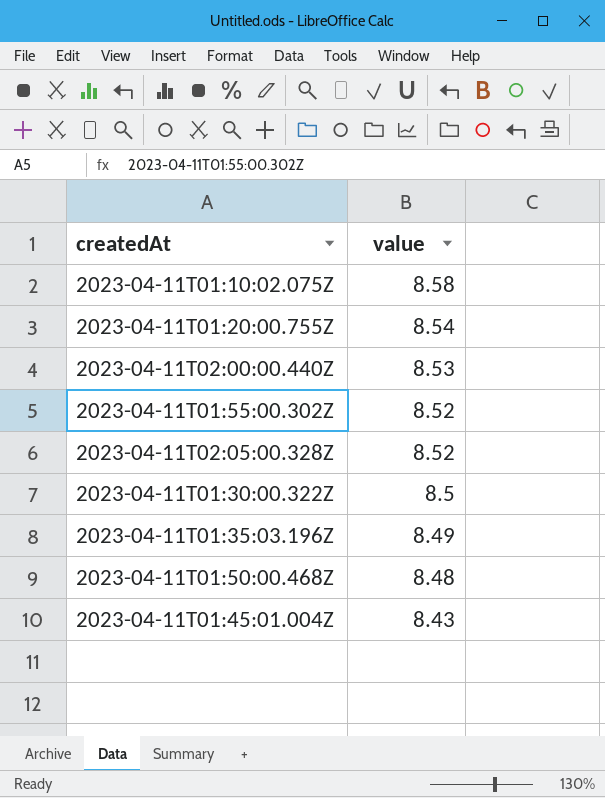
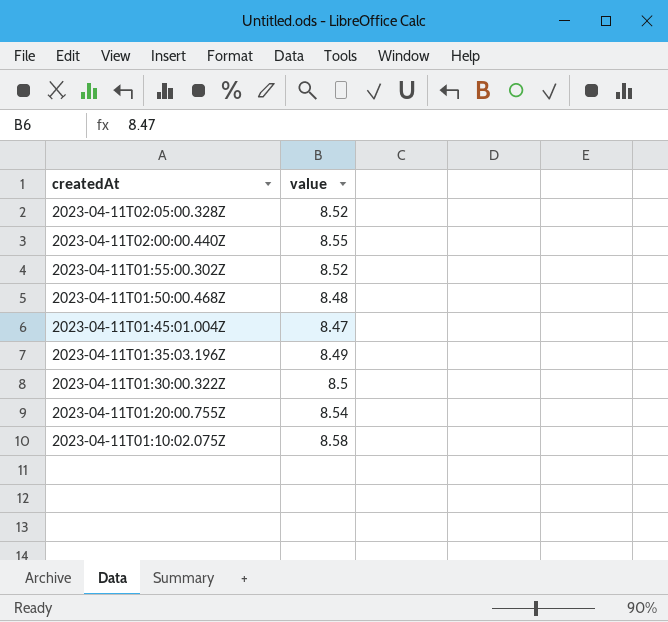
row order: value descending -> createdAt descending
2023-04-11T02:00:00.440Z | value: 8.53 -> 8.55
2023-04-11T01:45:01.004Z | value: 8.43 -> 8.47

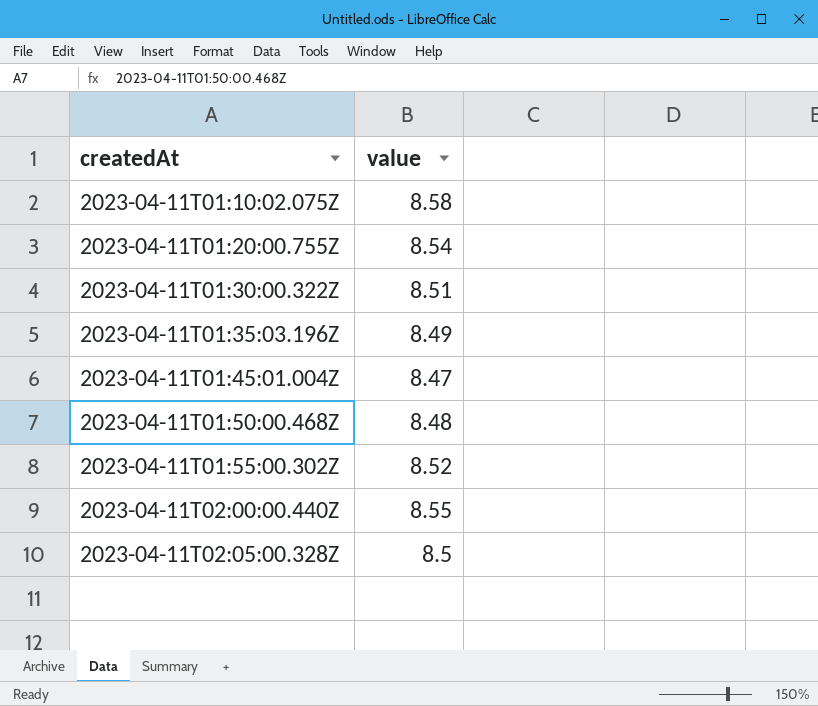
row order: createdAt descending -> createdAt ascending
2023-04-11T01:30:00.322Z | value: 8.5 -> 8.51
2023-04-11T02:05:00.328Z | value: 8.52 -> 8.5

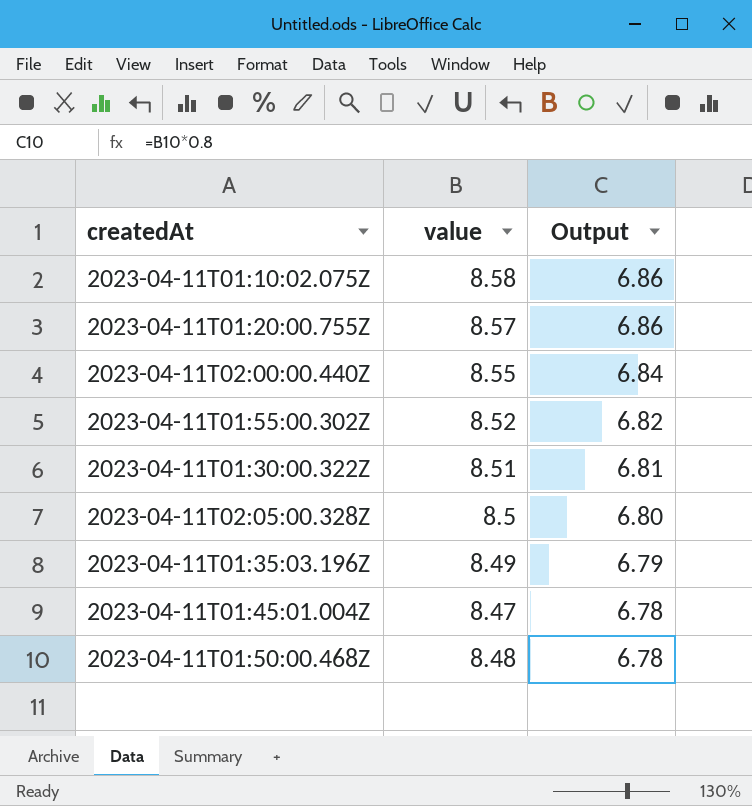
row order: createdAt ascending -> Output descending
column Output | formula: none -> [value] * 0.8
2023-04-11T01:20:00.755Z | value: 8.54 -> 8.57

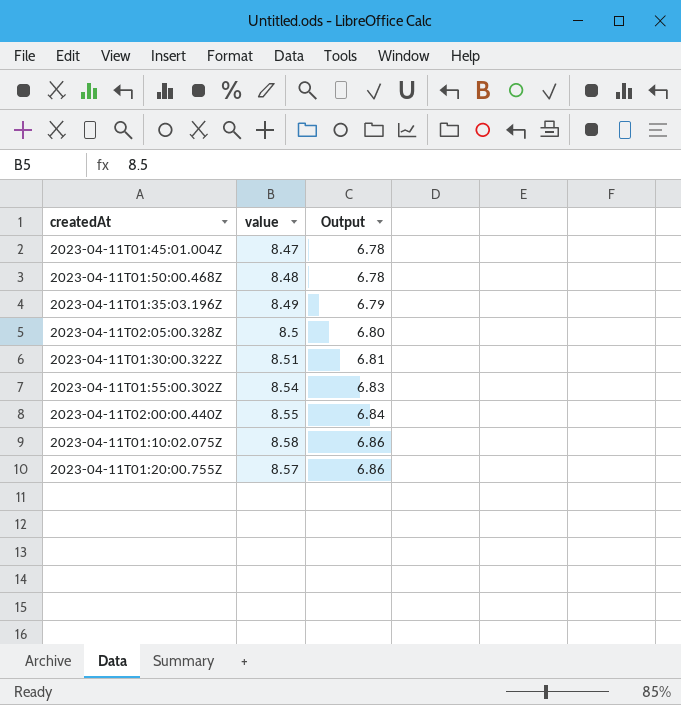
row order: Output descending -> Output ascending
2023-04-11T01:55:00.302Z | value: 8.52 -> 8.54
2023-04-11T01:55:00.302Z | Output: 6.82 -> 6.83

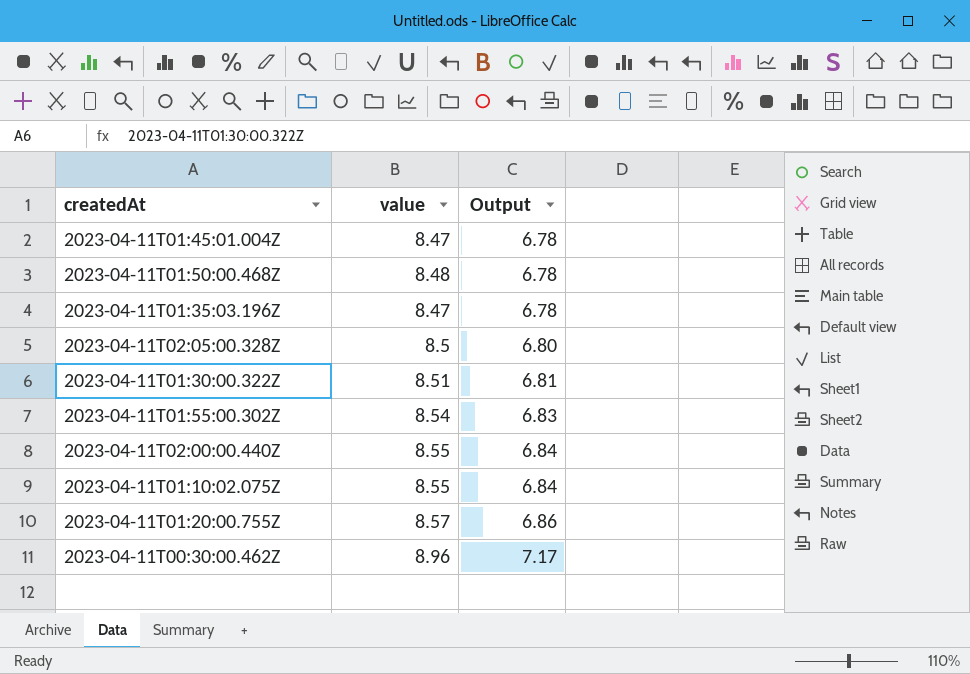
2023-04-11T01:35:03.196Z | value: 8.49 -> 8.47
2023-04-11T01:35:03.196Z | Output: 6.79 -> 6.78
2023-04-11T01:10:02.075Z | value: 8.58 -> 8.55
2023-04-11T01:10:02.075Z | Output: 6.86 -> 6.84
row 2023-04-11T00:30:00.462Z: none -> 8.96 | 7.17

